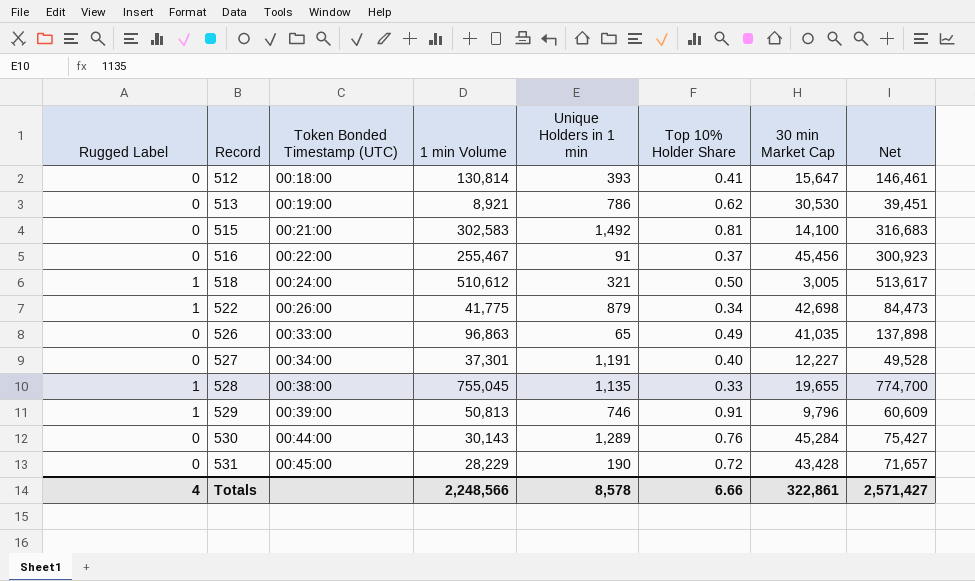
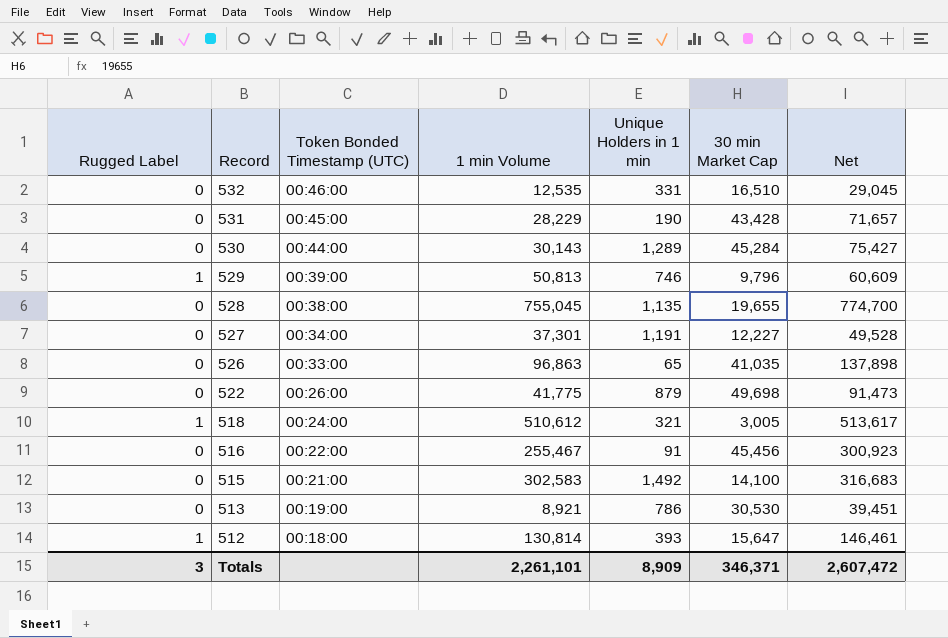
row order: Record ascending -> Record descending
column Top 10% Holder Share | position: 6 -> none
row 532: none -> 0 | 00:46:00 | 12,535 | 331 | 16,510 | 29,045
528 | Rugged Label: 1 -> 0
522 | Rugged Label: 1 -> 0
522 | 30 min Market Cap: 42,698 -> 49,698
522 | Net: 84,473 -> 91,473
512 | Rugged Label: 0 -> 1
Totals | Rugged Label: 4 -> 3
Totals | 1 min Volume: 2,248,566 -> 2,261,101
Totals | Unique Holders in 1 min: 8,578 -> 8,909
Totals | 30 min Market Cap: 322,861 -> 346,371
Totals | Net: 2,571,427 -> 2,607,472

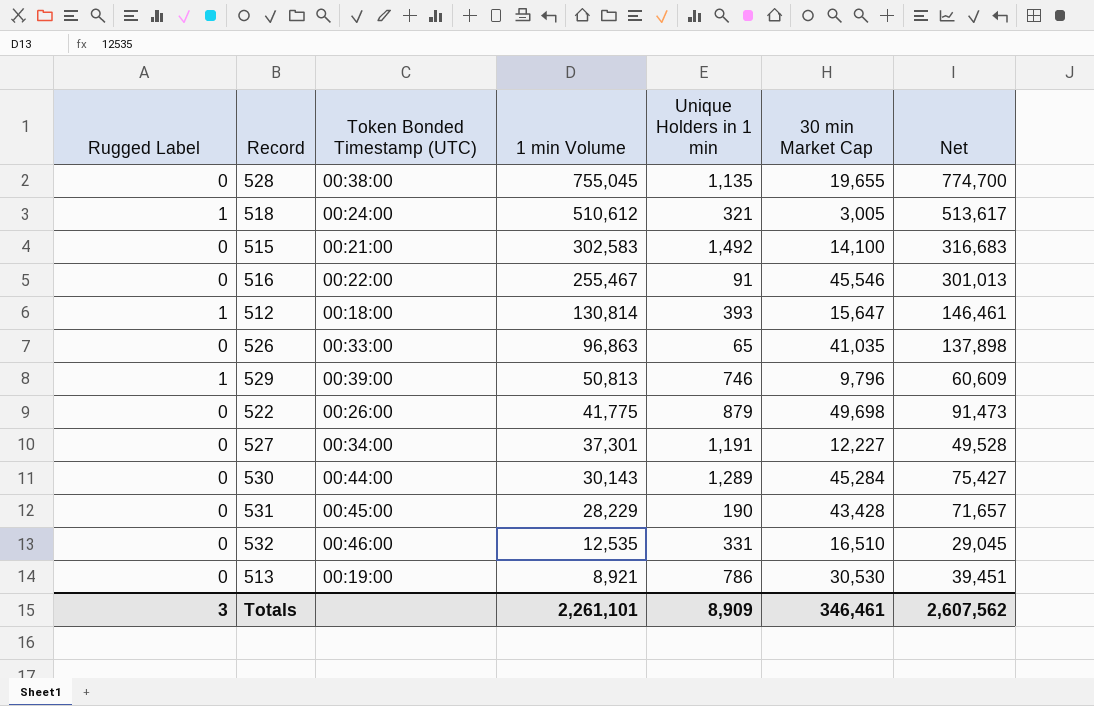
row order: Record descending -> 1 min Volume descending
516 | 30 min Market Cap: 45,456 -> 45,546
516 | Net: 300,923 -> 301,013
Totals | 30 min Market Cap: 346,371 -> 346,461
Totals | Net: 2,607,472 -> 2,607,562

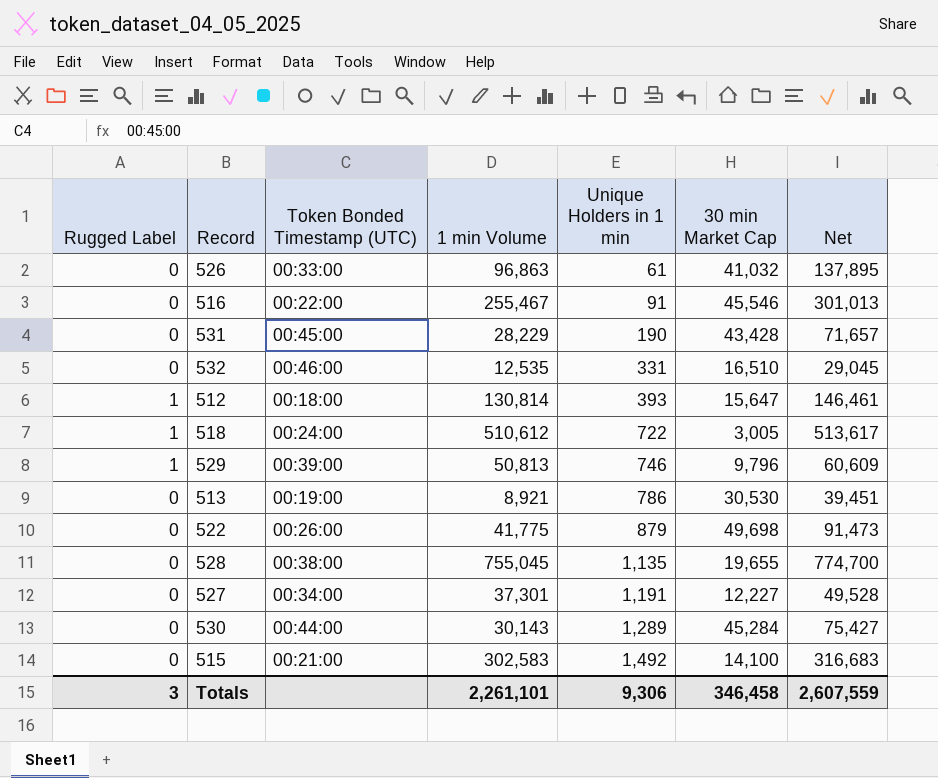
row order: 1 min Volume descending -> Unique Holders in 1 min ascending
526 | Unique Holders in 1 min: 65 -> 61
526 | 30 min Market Cap: 41,035 -> 41,032
526 | Net: 137,898 -> 137,895
518 | Unique Holders in 1 min: 321 -> 722
Totals | Unique Holders in 1 min: 8,909 -> 9,306
Totals | 30 min Market Cap: 346,461 -> 346,458
Totals | Net: 2,607,562 -> 2,607,559

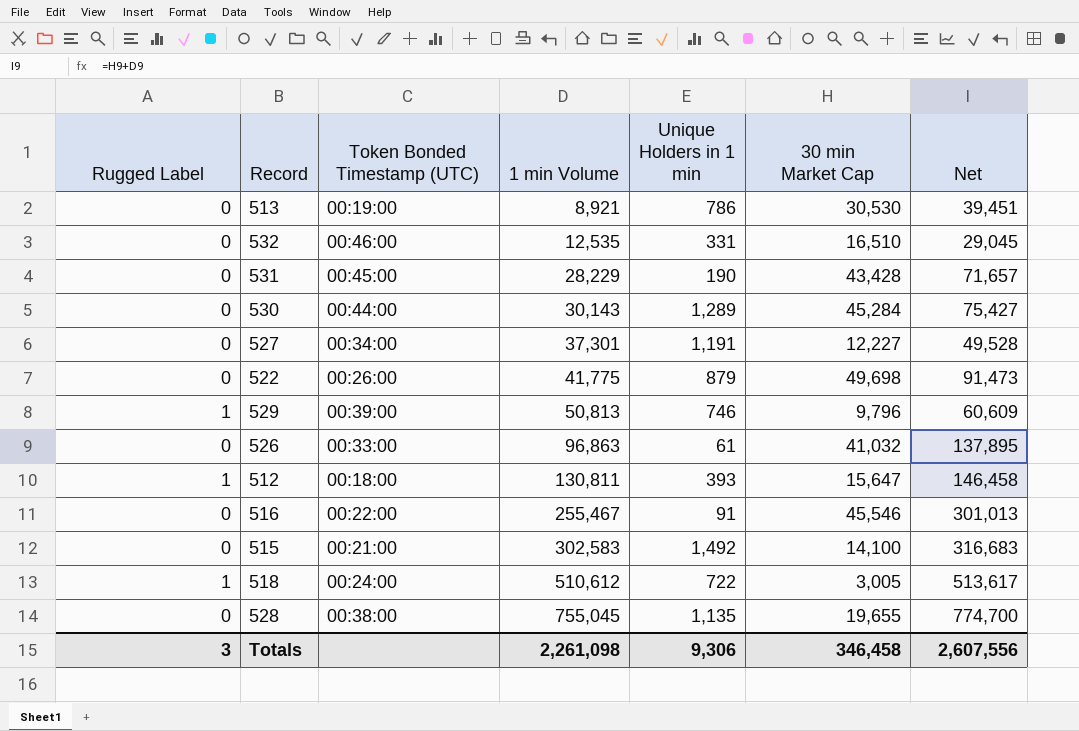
row order: Unique Holders in 1 min ascending -> 1 min Volume ascending
512 | 1 min Volume: 130,814 -> 130,811
512 | Net: 146,461 -> 146,458
Totals | 1 min Volume: 2,261,101 -> 2,261,098
Totals | Net: 2,607,559 -> 2,607,556

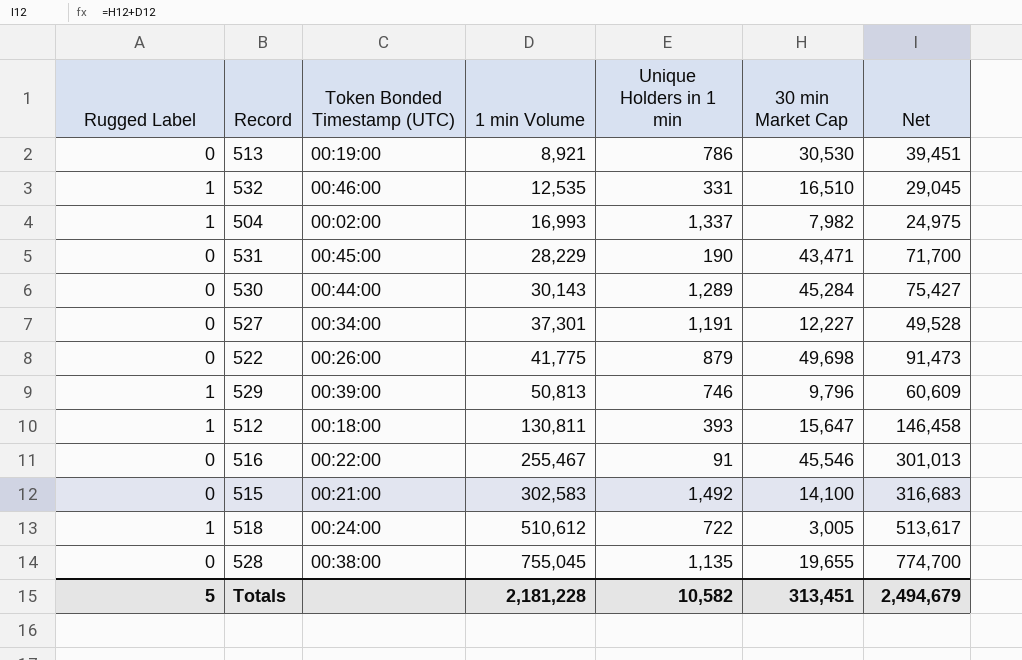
row 526: 0 | 00:33:00 | 96,863 | 61 | 41,032 | 137,895 -> none
532 | Rugged Label: 0 -> 1
row 504: none -> 1 | 00:02:00 | 16,993 | 1,337 | 7,982 | 24,975
531 | 30 min Market Cap: 43,428 -> 43,471
531 | Net: 71,657 -> 71,700
Totals | Rugged Label: 3 -> 5
Totals | 1 min Volume: 2,261,098 -> 2,181,228
Totals | Unique Holders in 1 min: 9,306 -> 10,582
Totals | 30 min Market Cap: 346,458 -> 313,451
Totals | Net: 2,607,556 -> 2,494,679

